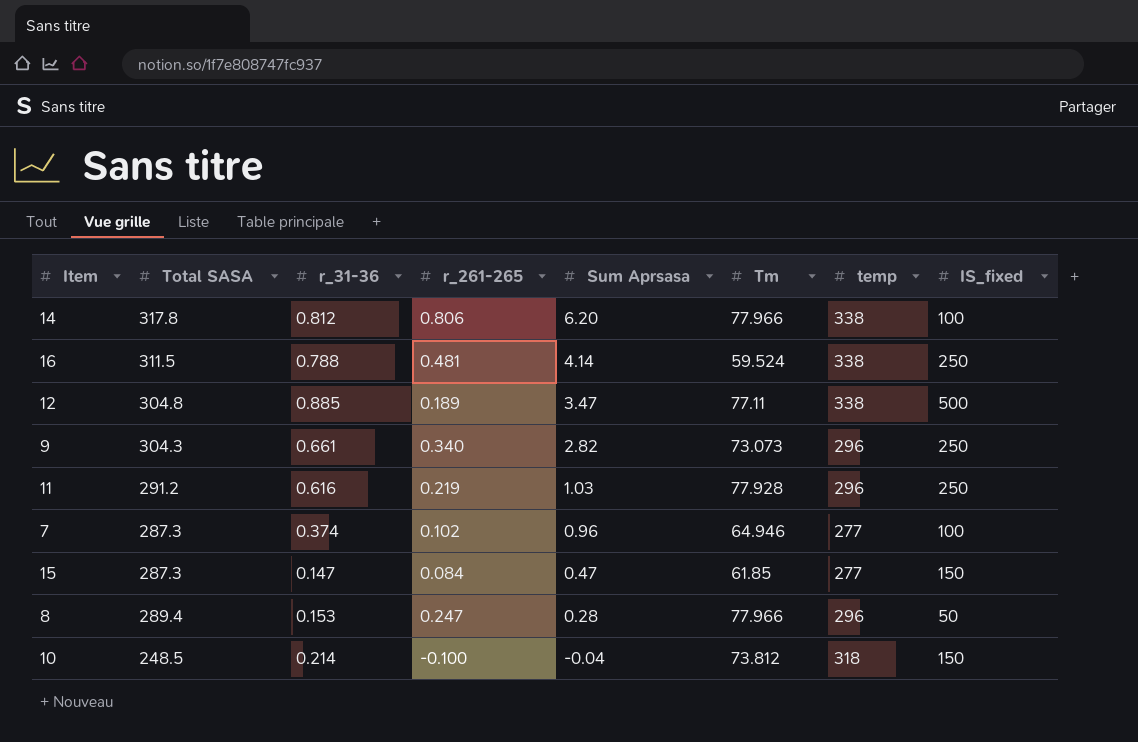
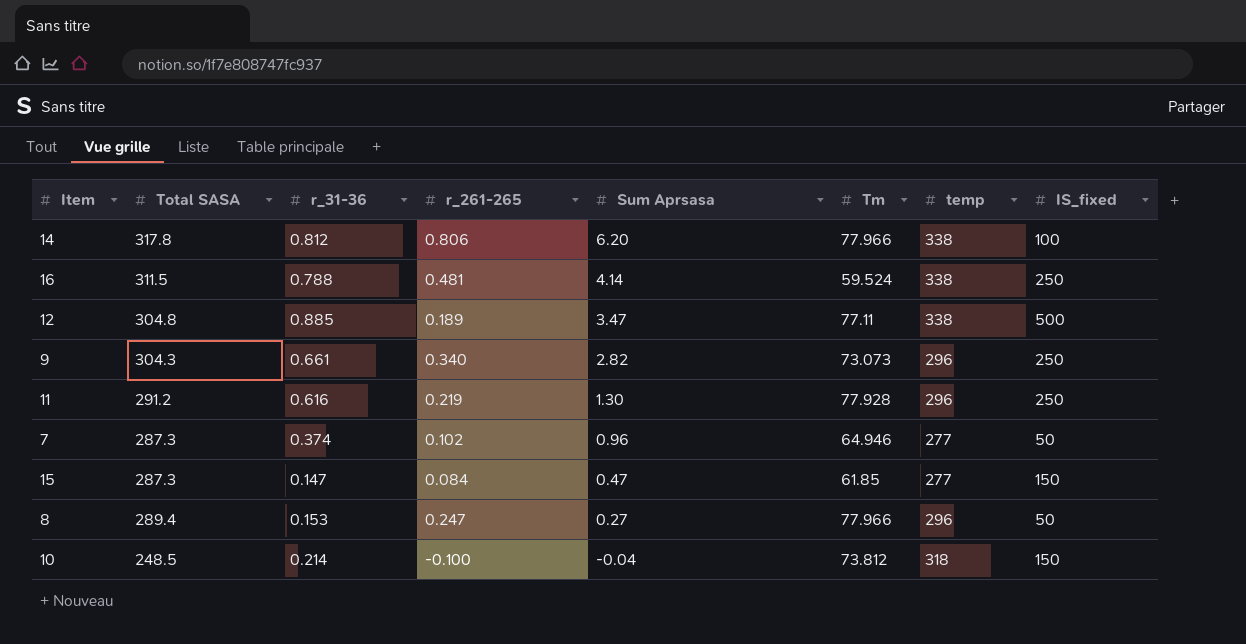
11 | Sum Aprsasa: 1.03 -> 1.30
7 | IS_fixed: 100 -> 50
8 | Sum Aprsasa: 0.28 -> 0.27

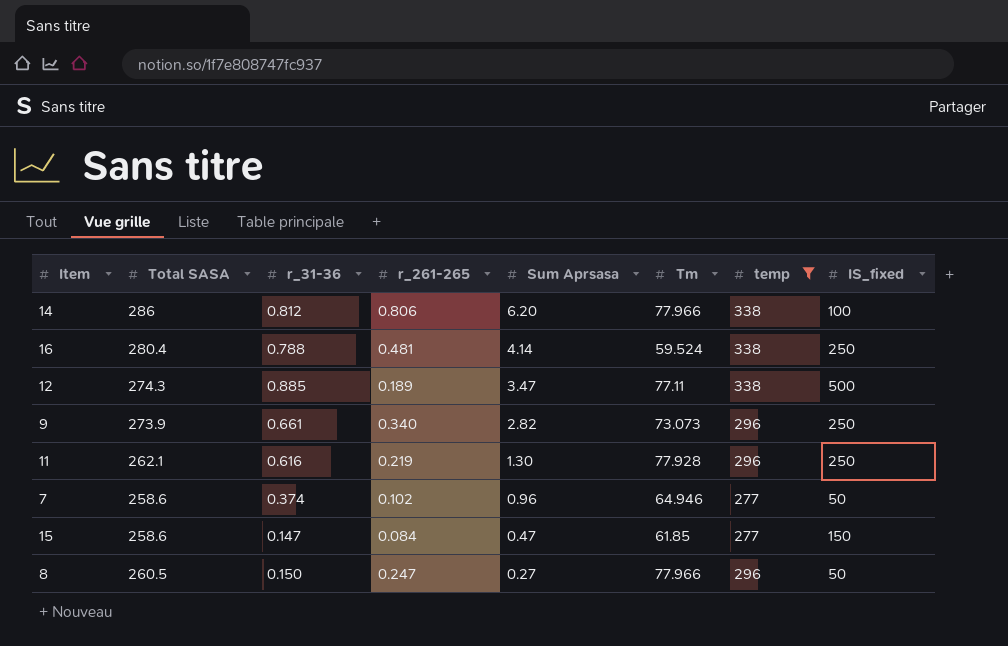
filter: none -> temp != 318
14 | Total SASA: 317.8 -> 286
16 | Total SASA: 311.5 -> 280.4
12 | Total SASA: 304.8 -> 274.3
9 | Total SASA: 304.3 -> 273.9
11 | Total SASA: 291.2 -> 262.1
7 | Total SASA: 287.3 -> 258.6
15 | Total SASA: 287.3 -> 258.6
8 | Total SASA: 289.4 -> 260.5
8 | r_31-36: 0.153 -> 0.150

